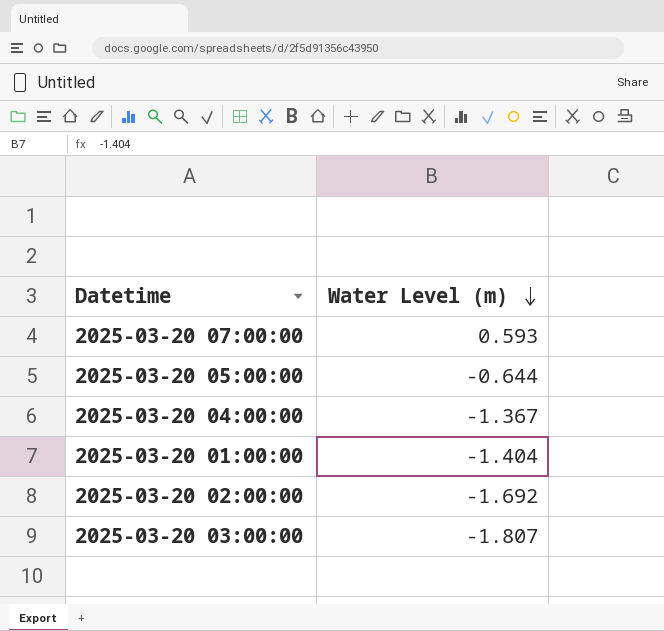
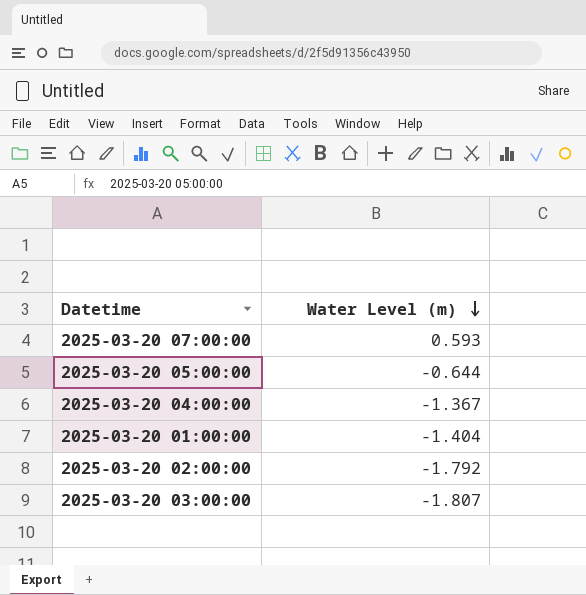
2025-03-20 02:00:00 | Water Level (m): -1.692 -> -1.792

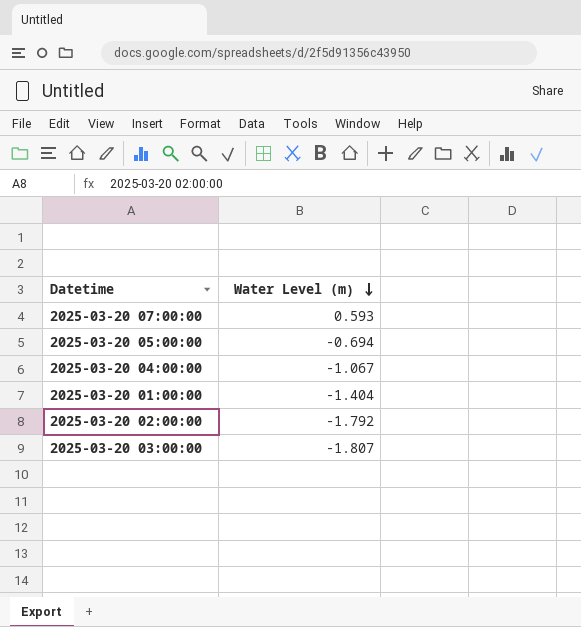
2025-03-20 05:00:00 | Water Level (m): -0.644 -> -0.694
2025-03-20 04:00:00 | Water Level (m): -1.367 -> -1.067

